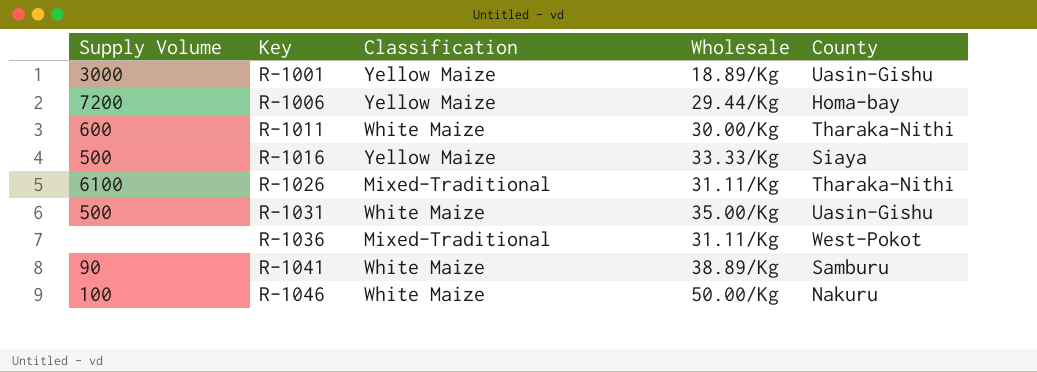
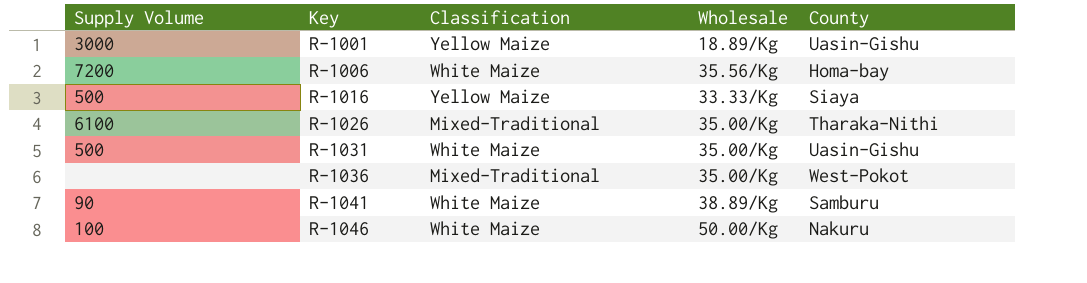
row R-1011: 600 | White Maize | 30.00/Kg | Tharaka-Nithi -> none
R-1006 | Classification: Yellow Maize -> White Maize
R-1006 | Wholesale: 29.44/Kg -> 35.56/Kg
R-1026 | Wholesale: 31.11/Kg -> 35.00/Kg
R-1036 | Wholesale: 31.11/Kg -> 35.00/Kg

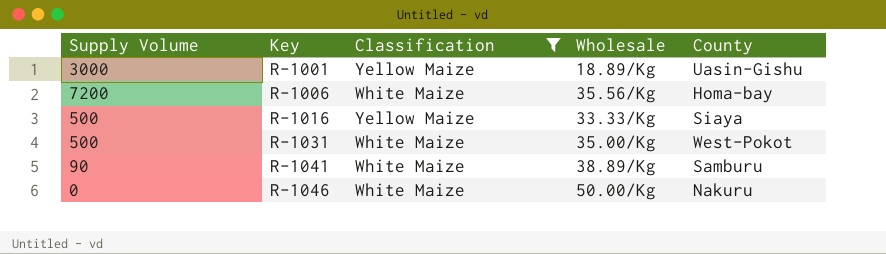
filter: none -> Classification != Mixed-Traditional
R-1031 | County: Uasin-Gishu -> West-Pokot
R-1046 | Supply Volume: 100 -> 0

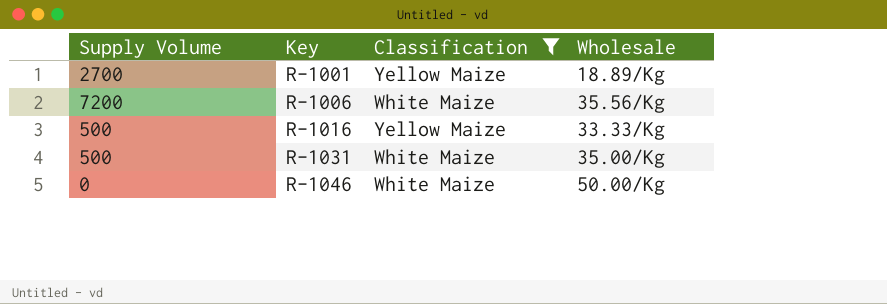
column County | position: 5 -> none
row R-1041: 90 | White Maize | 38.89/Kg | Samburu -> none
R-1001 | Supply Volume: 3000 -> 2700

